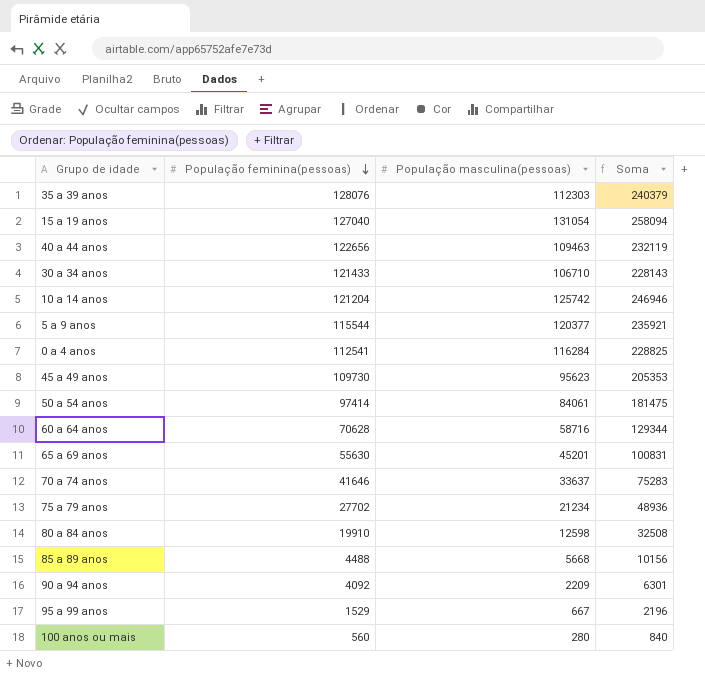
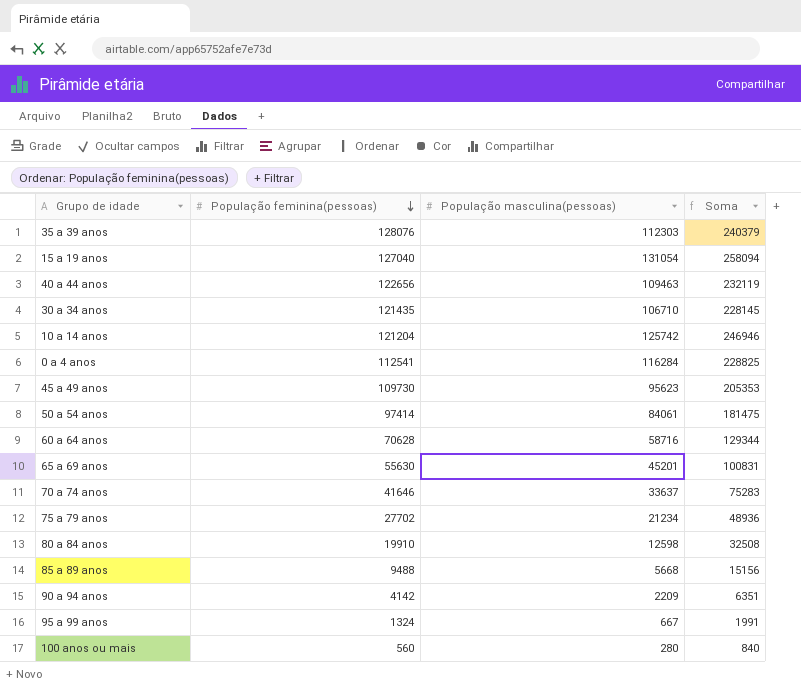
row 5 a 9 anos: 115544 | 120377 | 235921 -> none
30 a 34 anos | População feminina(pessoas): 121433 -> 121435
30 a 34 anos | Soma: 228143 -> 228145
85 a 89 anos | População feminina(pessoas): 4488 -> 9488
85 a 89 anos | Soma: 10156 -> 15156
90 a 94 anos | População feminina(pessoas): 4092 -> 4142
90 a 94 anos | Soma: 6301 -> 6351
95 a 99 anos | População feminina(pessoas): 1529 -> 1324
95 a 99 anos | Soma: 2196 -> 1991

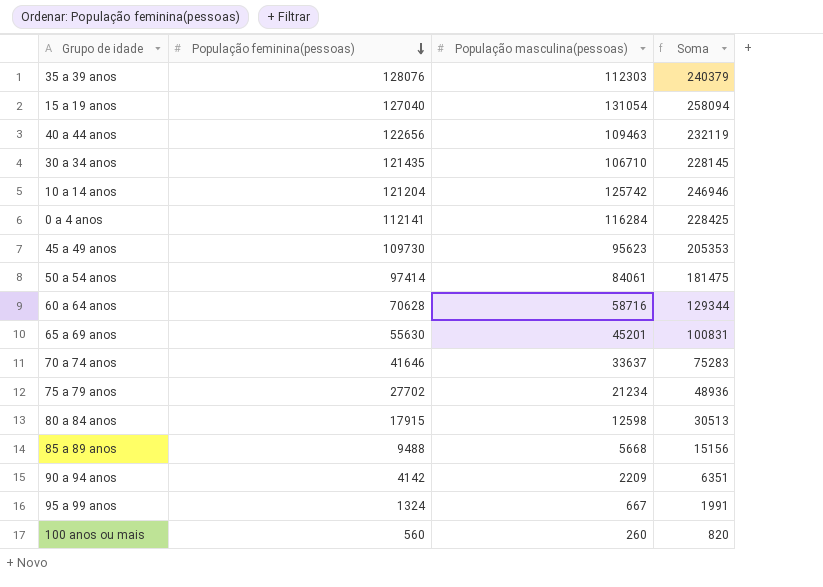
0 a 4 anos | População feminina(pessoas): 112541 -> 112141
0 a 4 anos | Soma: 228825 -> 228425
80 a 84 anos | População feminina(pessoas): 19910 -> 17915
80 a 84 anos | Soma: 32508 -> 30513
100 anos ou mais | População masculina(pessoas): 280 -> 260
100 anos ou mais | Soma: 840 -> 820

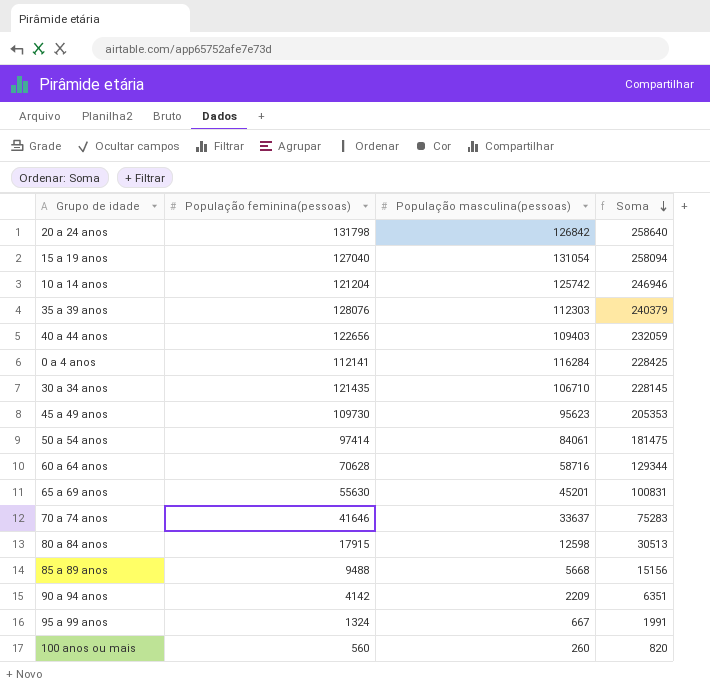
row order: População feminina(pessoas) descending -> Soma descending
row 75 a 79 anos: 27702 | 21234 | 48936 -> none
row 20 a 24 anos: none -> 131798 | 126842 | 258640
40 a 44 anos | População masculina(pessoas): 109463 -> 109403
40 a 44 anos | Soma: 232119 -> 232059

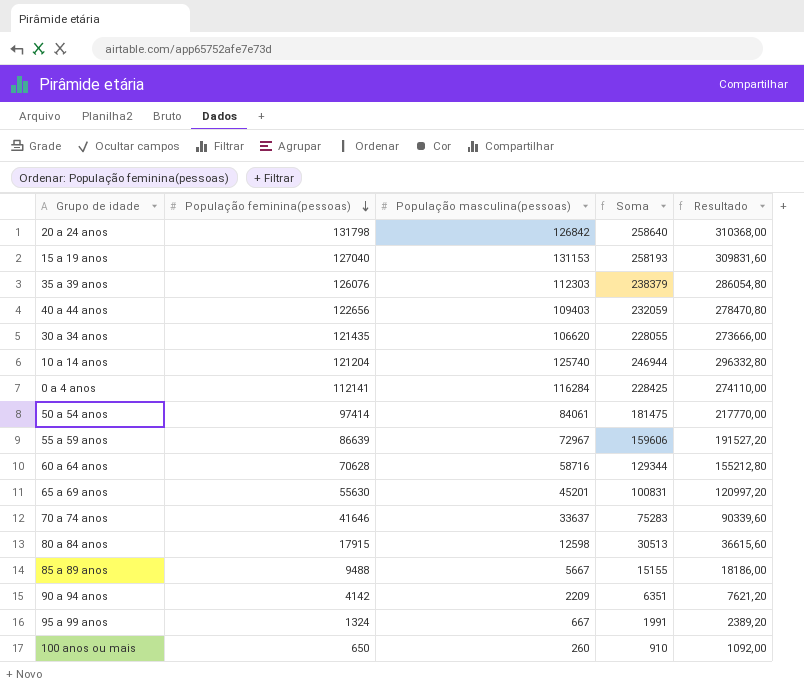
row order: Soma descending -> População feminina(pessoas) descending
column Resultado | formula: none -> [Soma] * 1,2
row 45 a 49 anos: 109730 | 95623 | 205353 -> none
15 a 19 anos | População masculina(pessoas): 131054 -> 131153
15 a 19 anos | Soma: 258094 -> 258193
35 a 39 anos | População feminina(pessoas): 128076 -> 126076
35 a 39 anos | Soma: 240379 -> 238379
30 a 34 anos | População masculina(pessoas): 106710 -> 106620
30 a 34 anos | Soma: 228145 -> 228055
10 a 14 anos | População masculina(pessoas): 125742 -> 125740
10 a 14 anos | Soma: 246946 -> 246944
row 55 a 59 anos: none -> 86639 | 72967 | 159606 | 191527,20
85 a 89 anos | População masculina(pessoas): 5668 -> 5667
85 a 89 anos | Soma: 15156 -> 15155
100 anos ou mais | População feminina(pessoas): 560 -> 650
100 anos ou mais | Soma: 820 -> 910

